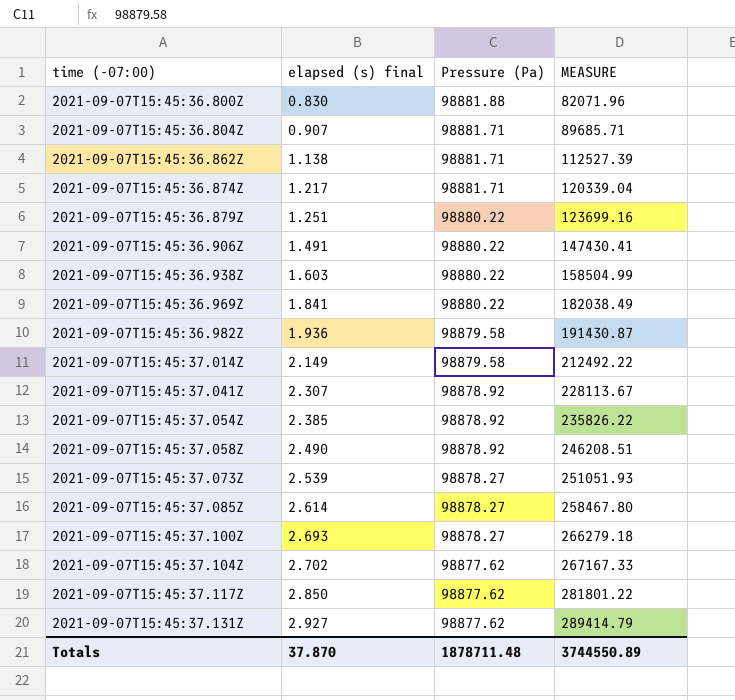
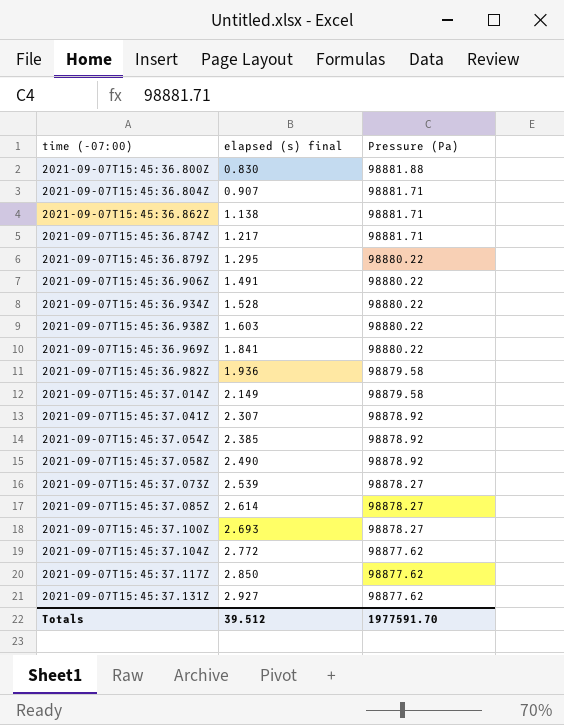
column MEASURE | formula: [elapsed (s) final] * [Pressure (Pa)] -> none
2021-09-07T15:45:36.879Z | elapsed (s) final: 1.251 -> 1.295
row 2021-09-07T15:45:36.934Z: none -> 1.528 | 98880.22
2021-09-07T15:45:37.104Z | elapsed (s) final: 2.702 -> 2.772
Totals | elapsed (s) final: 37.870 -> 39.512
Totals | Pressure (Pa): 1878711.48 -> 1977591.70

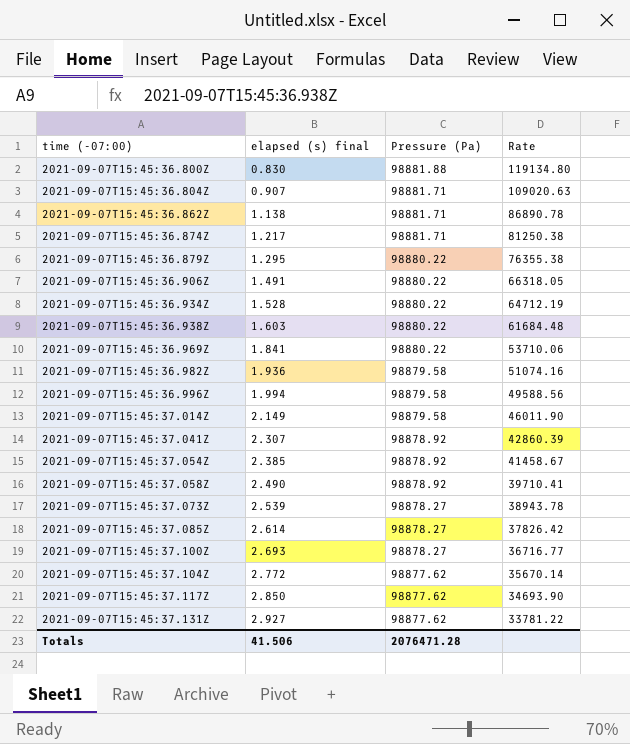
column Rate | formula: none -> [Pressure (Pa)] / [elapsed (s) final]
row 2021-09-07T15:45:36.996Z: none -> 1.994 | 98879.58 | 49588.56
Totals | elapsed (s) final: 39.512 -> 41.506
Totals | Pressure (Pa): 1977591.70 -> 2076471.28

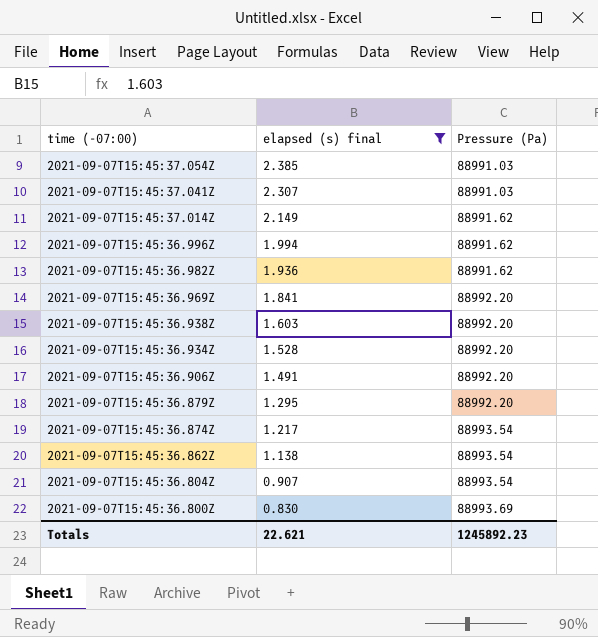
filter: none -> elapsed (s) final <= 2.385
row order: time (-07:00) ascending -> time (-07:00) descending
column Rate | formula: [Pressure (Pa)] / [elapsed (s) final] -> none
2021-09-07T15:45:37.054Z | Pressure (Pa): 98878.92 -> 88991.03
2021-09-07T15:45:37.041Z | Pressure (Pa): 98878.92 -> 88991.03
2021-09-07T15:45:37.014Z | Pressure (Pa): 98879.58 -> 88991.62
2021-09-07T15:45:36.996Z | Pressure (Pa): 98879.58 -> 88991.62
2021-09-07T15:45:36.982Z | Pressure (Pa): 98879.58 -> 88991.62
2021-09-07T15:45:36.969Z | Pressure (Pa): 98880.22 -> 88992.20
2021-09-07T15:45:36.938Z | Pressure (Pa): 98880.22 -> 88992.20
2021-09-07T15:45:36.934Z | Pressure (Pa): 98880.22 -> 88992.20
2021-09-07T15:45:36.906Z | Pressure (Pa): 98880.22 -> 88992.20
2021-09-07T15:45:36.879Z | Pressure (Pa): 98880.22 -> 88992.20
2021-09-07T15:45:36.874Z | Pressure (Pa): 98881.71 -> 88993.54
2021-09-07T15:45:36.862Z | Pressure (Pa): 98881.71 -> 88993.54
2021-09-07T15:45:36.804Z | Pressure (Pa): 98881.71 -> 88993.54
2021-09-07T15:45:36.800Z | Pressure (Pa): 98881.88 -> 88993.69
Totals | elapsed (s) final: 41.506 -> 22.621
Totals | Pressure (Pa): 2076471.28 -> 1245892.23

